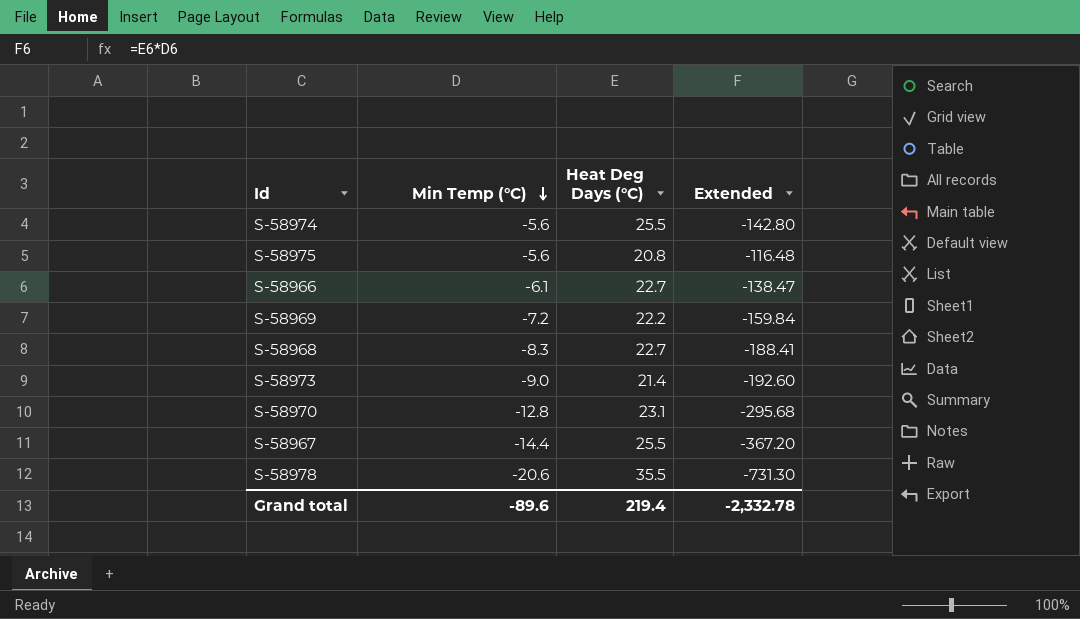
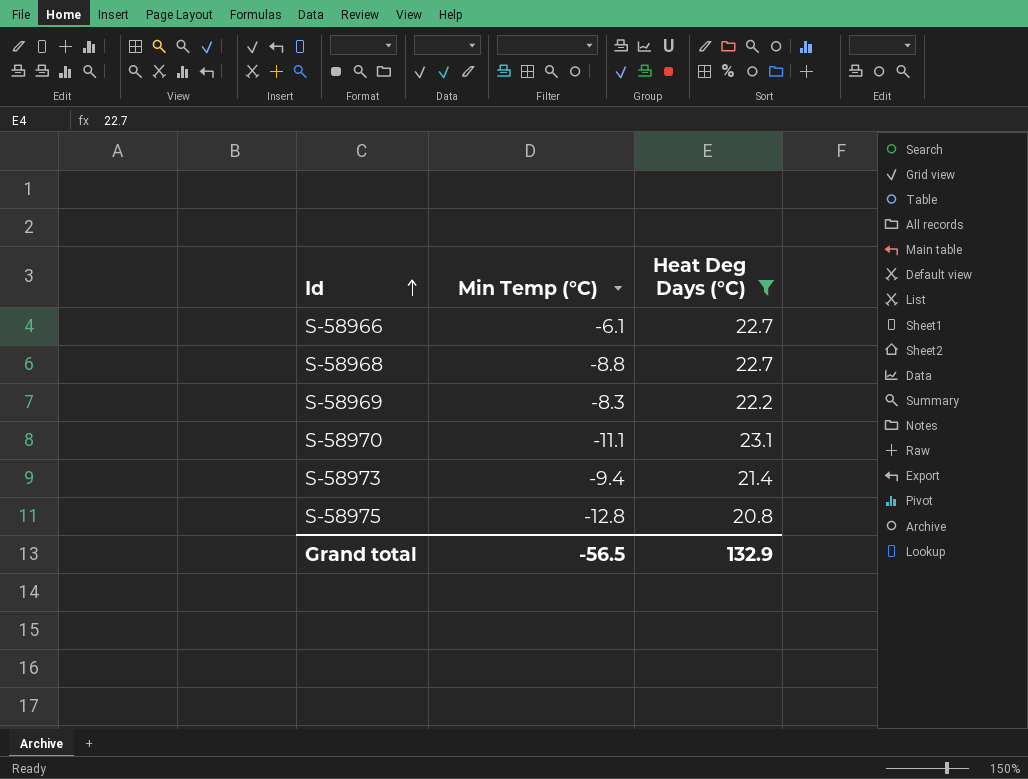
filter: none -> Heat Deg Days (°C) <= 23.1
row order: Min Temp (°C) descending -> Id ascending
column Extended | formula: [Min Temp (°C)] * [Heat Deg Days (°C)] -> none
S-58968 | Min Temp (°C): -8.3 -> -8.8
S-58969 | Min Temp (°C): -7.2 -> -8.3
S-58970 | Min Temp (°C): -12.8 -> -11.1
S-58973 | Min Temp (°C): -9.0 -> -9.4
S-58975 | Min Temp (°C): -5.6 -> -12.8
Grand total | Min Temp (°C): -89.6 -> -56.5
Grand total | Heat Deg Days (°C): 219.4 -> 132.9

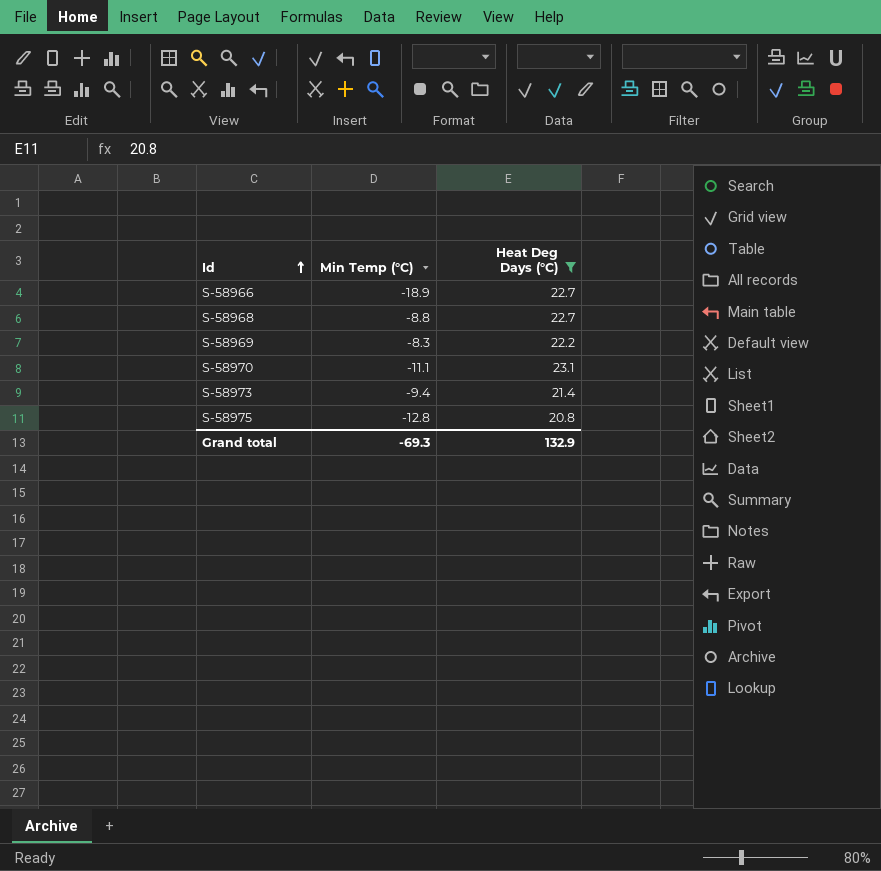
S-58966 | Min Temp (°C): -6.1 -> -18.9
Grand total | Min Temp (°C): -56.5 -> -69.3

